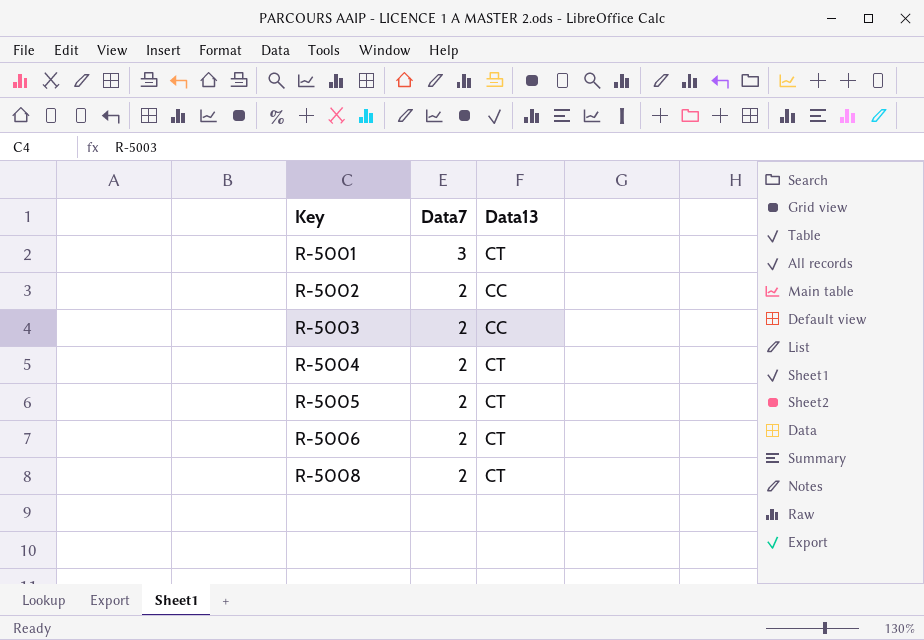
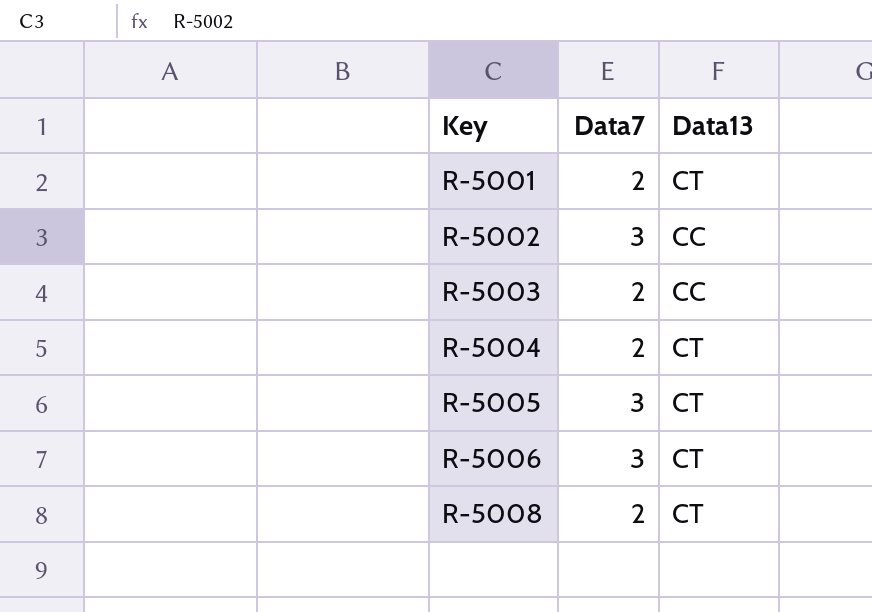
R-5001 | Data7: 3 -> 2
R-5002 | Data7: 2 -> 3
R-5005 | Data7: 2 -> 3
R-5006 | Data7: 2 -> 3

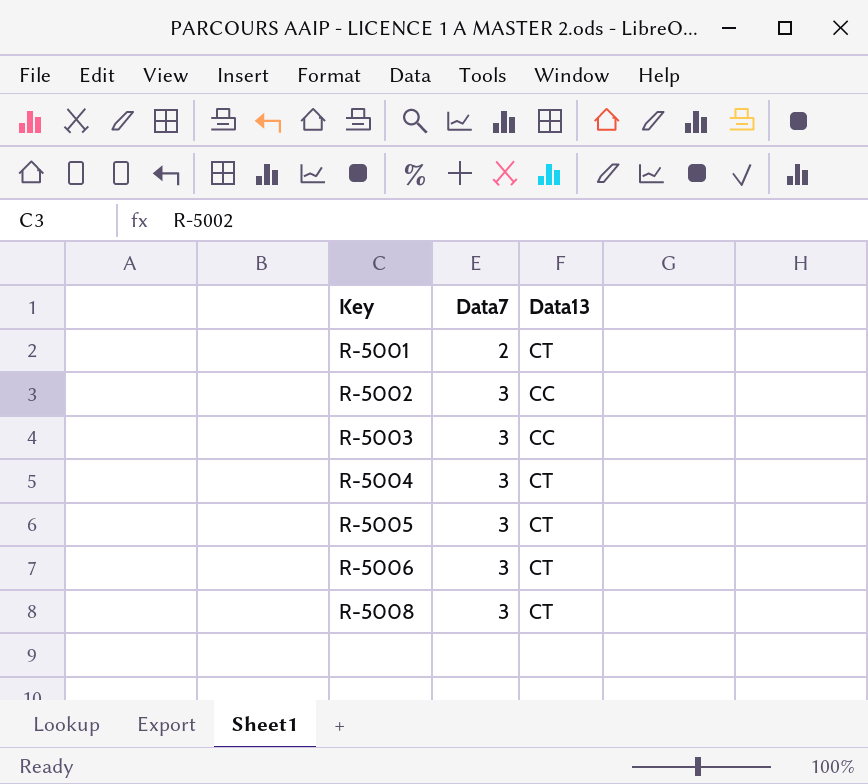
R-5003 | Data7: 2 -> 3
R-5004 | Data7: 2 -> 3
R-5008 | Data7: 2 -> 3

